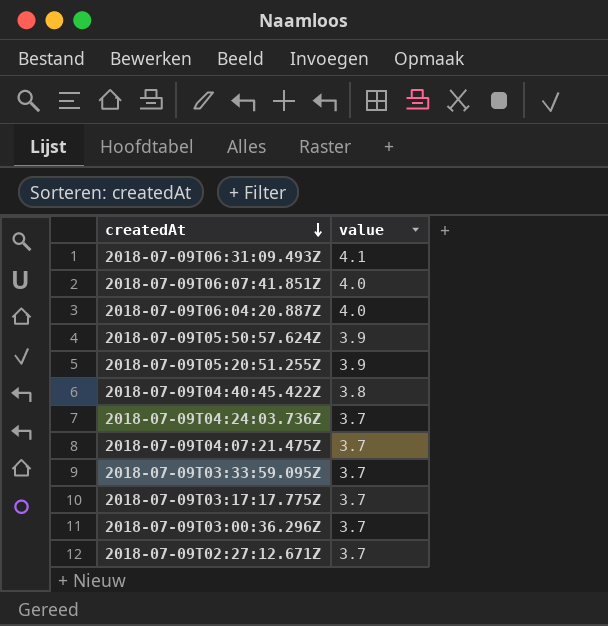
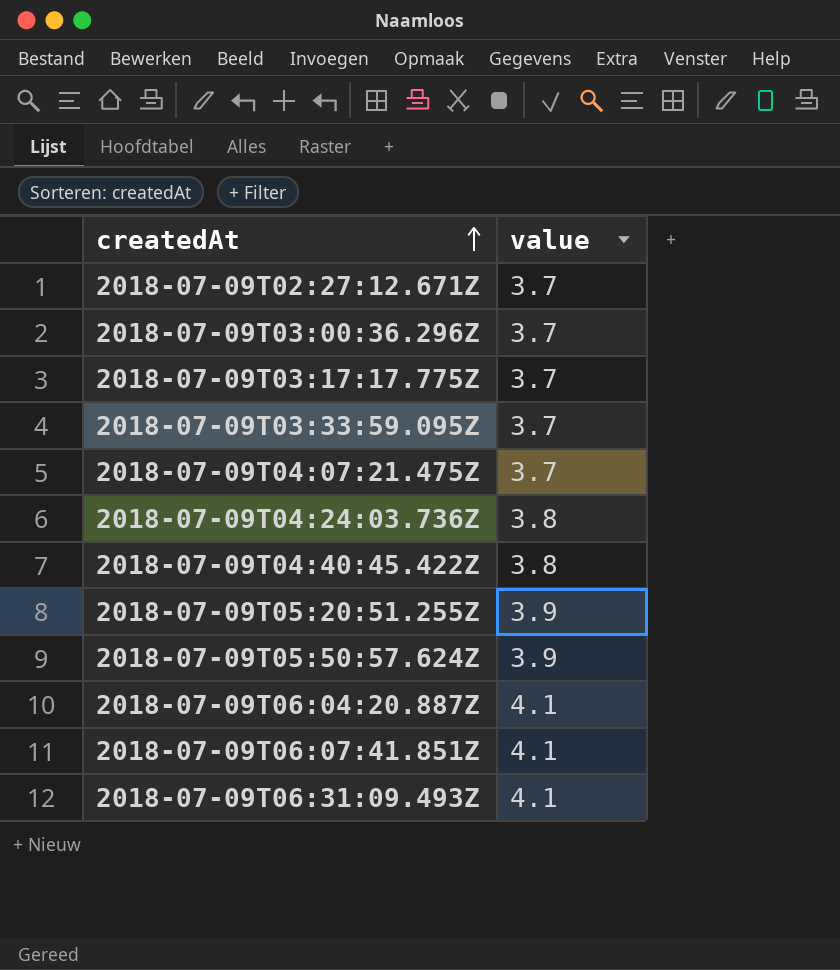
row order: createdAt descending -> createdAt ascending
2018-07-09T04:24:03.736Z | value: 3.7 -> 3.8
2018-07-09T06:04:20.887Z | value: 4.0 -> 4.1
2018-07-09T06:07:41.851Z | value: 4.0 -> 4.1

